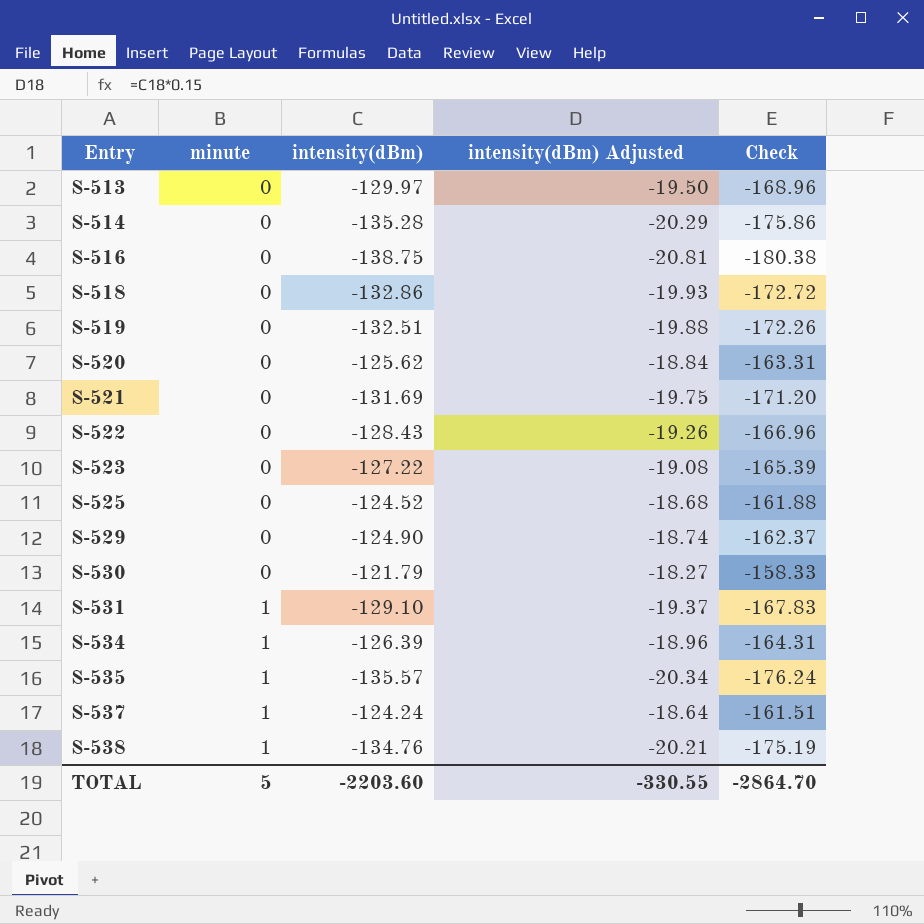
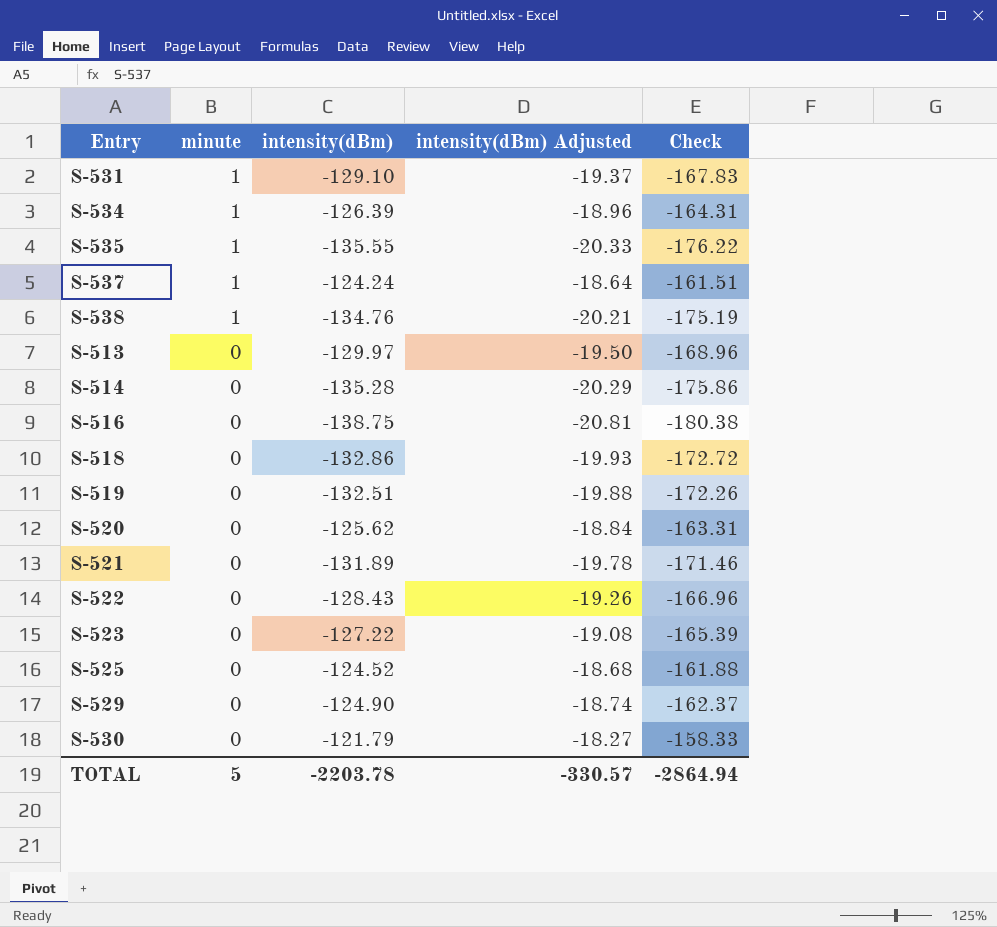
row order: Entry ascending -> minute descending
S-535 | intensity(dBm): -135.57 -> -135.55
S-535 | intensity(dBm) Adjusted: -20.34 -> -20.33
S-535 | Check: -176.24 -> -176.22
S-521 | intensity(dBm): -131.69 -> -131.89
S-521 | intensity(dBm) Adjusted: -19.75 -> -19.78
S-521 | Check: -171.20 -> -171.46
TOTAL | intensity(dBm): -2203.60 -> -2203.78
TOTAL | intensity(dBm) Adjusted: -330.55 -> -330.57
TOTAL | Check: -2864.70 -> -2864.94

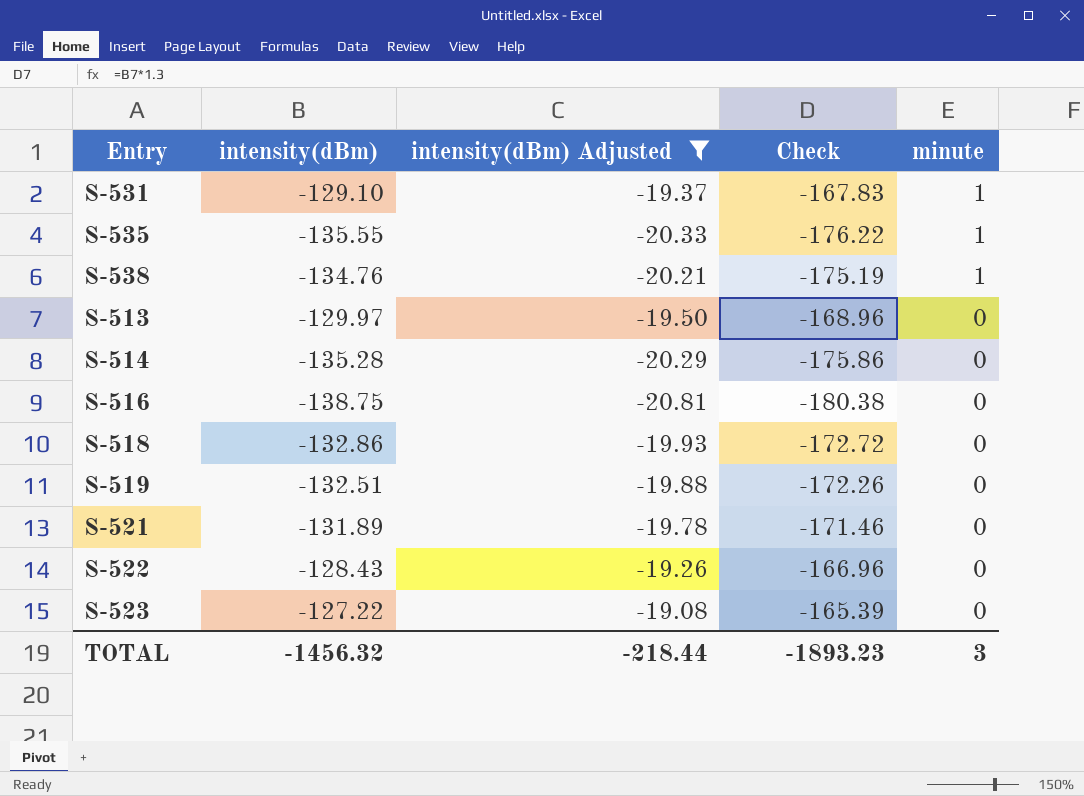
filter: none -> intensity(dBm) Adjusted <= -19.08
column minute | position: 2 -> 5
TOTAL | intensity(dBm): -2203.78 -> -1456.32
TOTAL | intensity(dBm) Adjusted: -330.57 -> -218.44
TOTAL | Check: -2864.94 -> -1893.23
TOTAL | minute: 5 -> 3

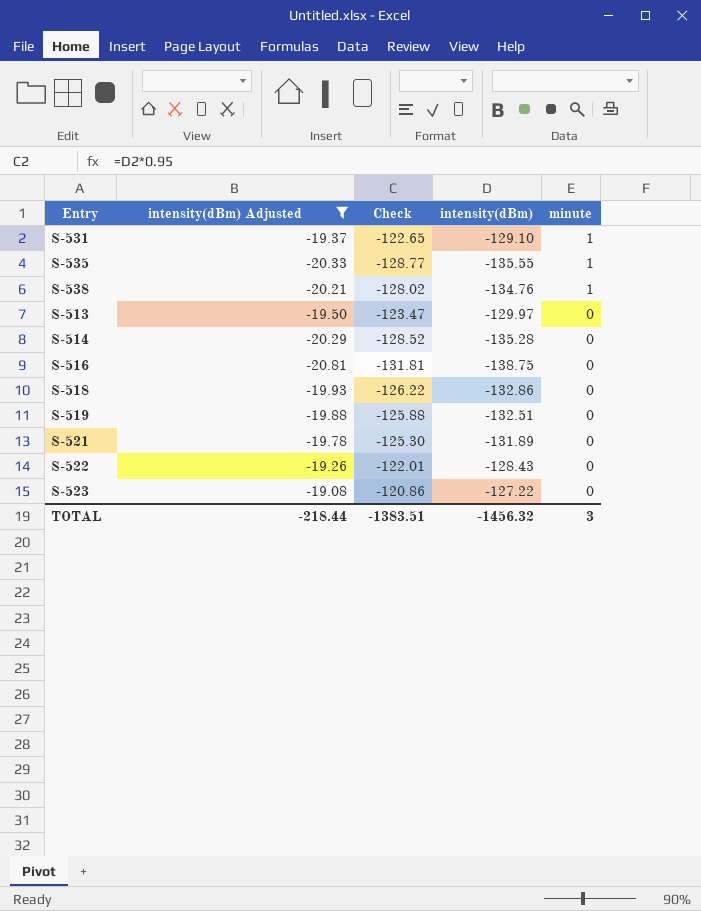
column Check | formula: [intensity(dBm)] * 1.3 -> [intensity(dBm)] * 0.95
column intensity(dBm) | position: 2 -> 4
TOTAL | Check: -1893.23 -> -1383.51

